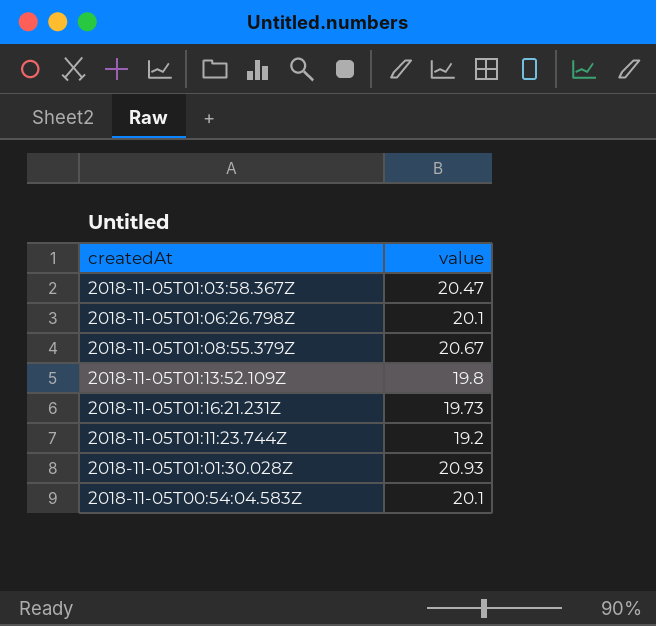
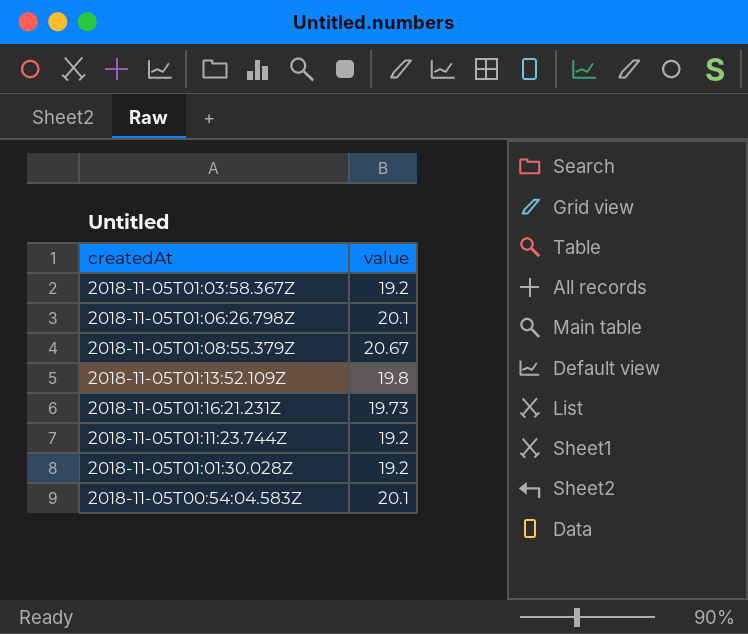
2018-11-05T01:03:58.367Z | value: 20.47 -> 19.2
2018-11-05T01:01:30.028Z | value: 20.93 -> 19.2

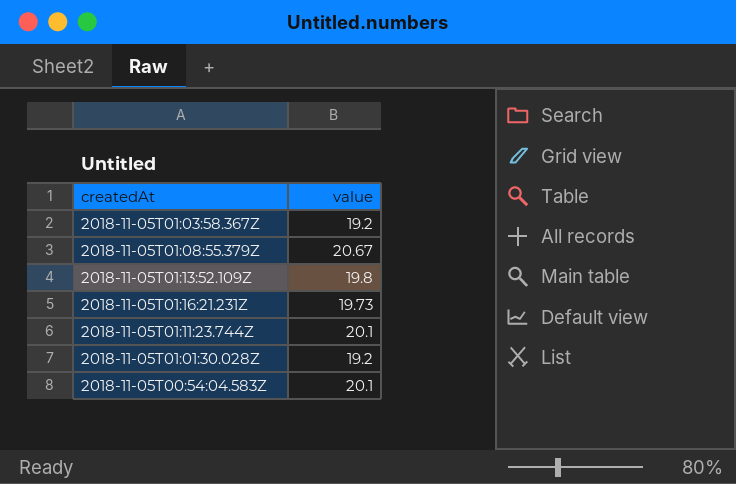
row 2018-11-05T01:06:26.798Z: 20.1 -> none
2018-11-05T01:11:23.744Z | value: 19.2 -> 20.1

